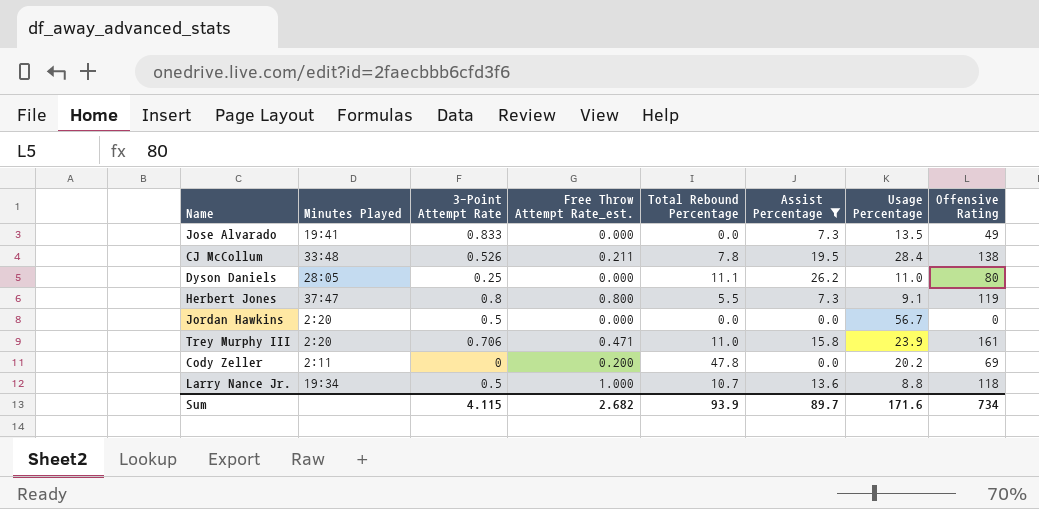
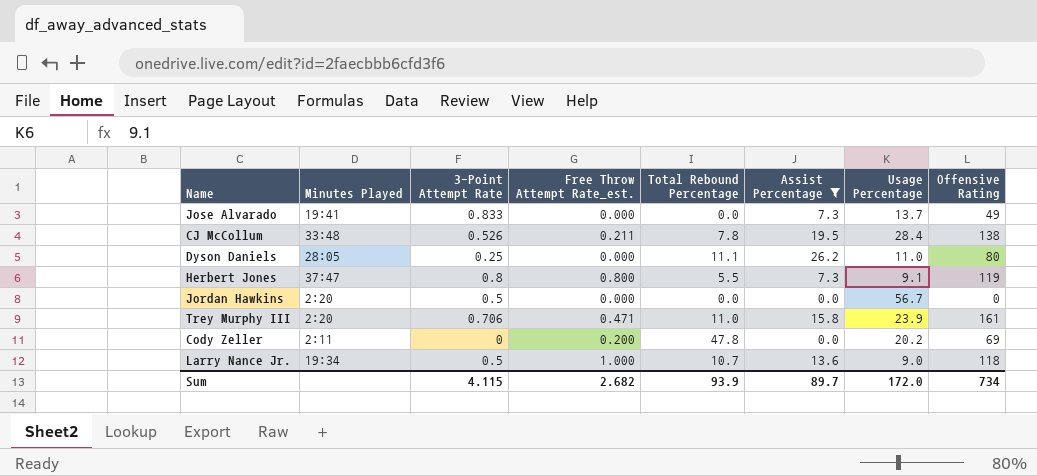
Jose Alvarado | Usage Percentage: 13.5 -> 13.7
Larry Nance Jr. | Usage Percentage: 8.8 -> 9.0
Sum | Usage Percentage: 171.6 -> 172.0

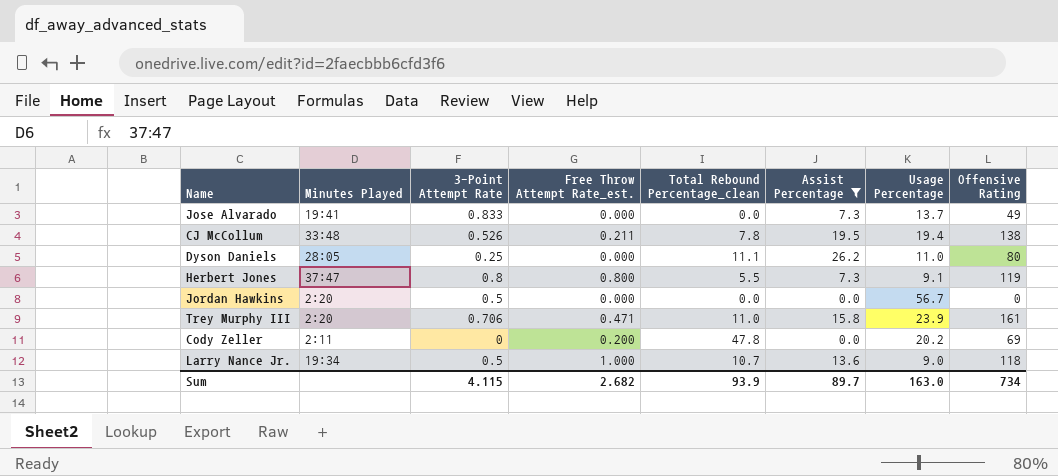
column name: Total Rebound Percentage -> Total Rebound Percentage_clean
CJ McCollum | Usage Percentage: 28.4 -> 19.4
Sum | Usage Percentage: 172.0 -> 163.0

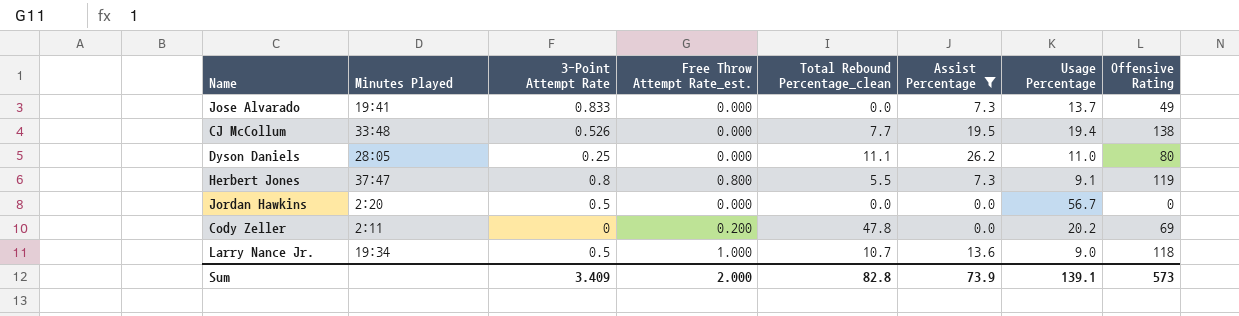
row Trey Murphy III: 2:20 | 0.706 | 0.471 | 11.0 | 15.8 | 23.9 | 161 -> none
CJ McCollum | Free Throw Attempt Rate_est.: 0.211 -> 0.000
CJ McCollum | Total Rebound Percentage_clean: 7.8 -> 7.7
Sum | 3-Point Attempt Rate: 4.115 -> 3.409
Sum | Free Throw Attempt Rate_est.: 2.682 -> 2.000
Sum | Total Rebound Percentage_clean: 93.9 -> 82.8
Sum | Assist Percentage: 89.7 -> 73.9
Sum | Usage Percentage: 163.0 -> 139.1
Sum | Offensive Rating: 734 -> 573

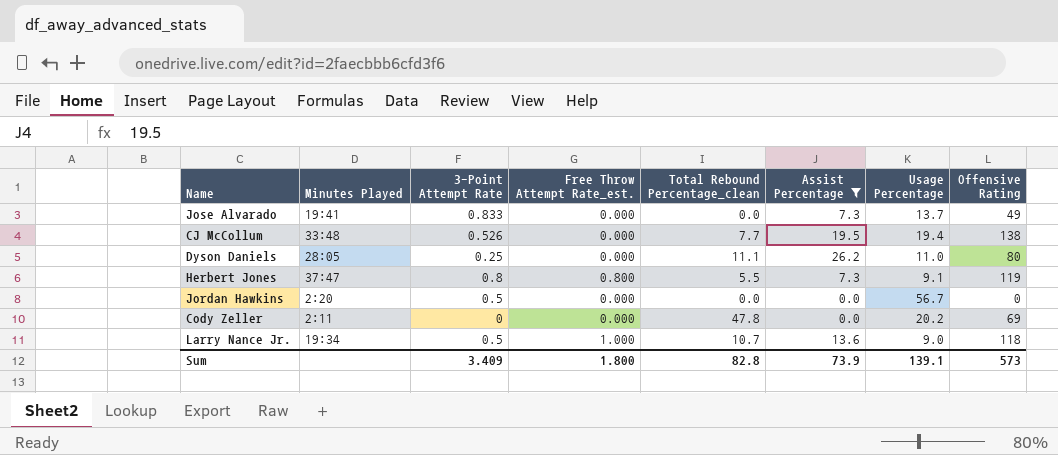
Cody Zeller | Free Throw Attempt Rate_est.: 0.200 -> 0.000
Sum | Free Throw Attempt Rate_est.: 2.000 -> 1.800

